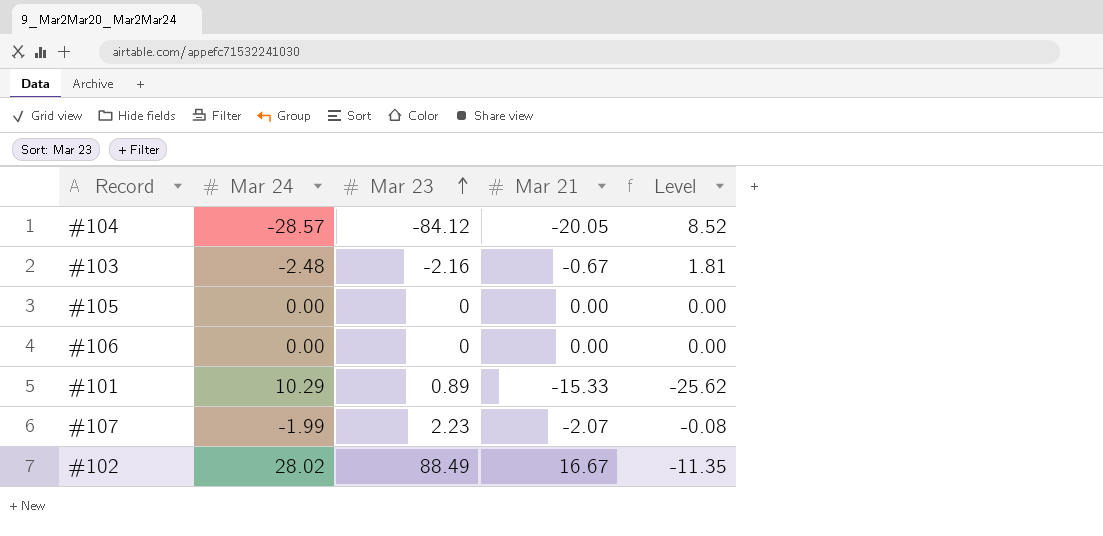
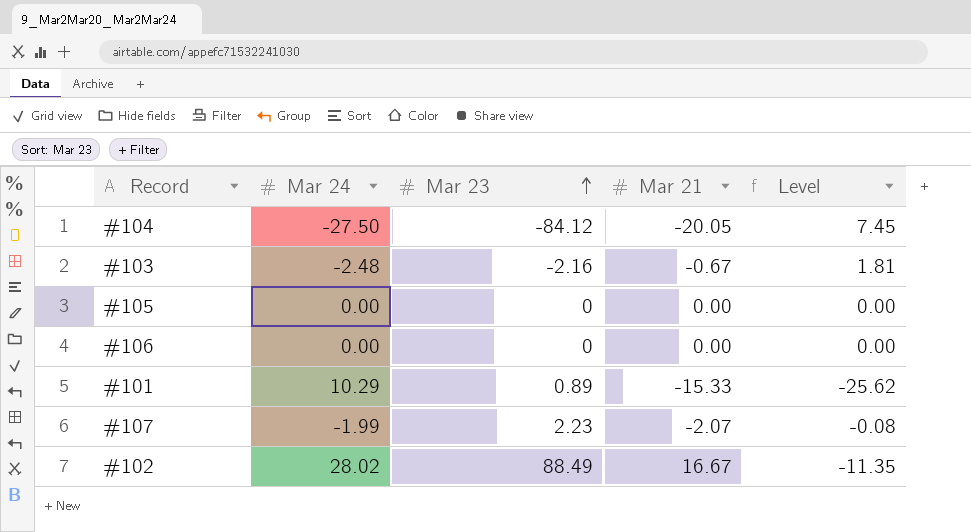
#104 | Mar 24: -28.57 -> -27.50
#104 | Level: 8.52 -> 7.45

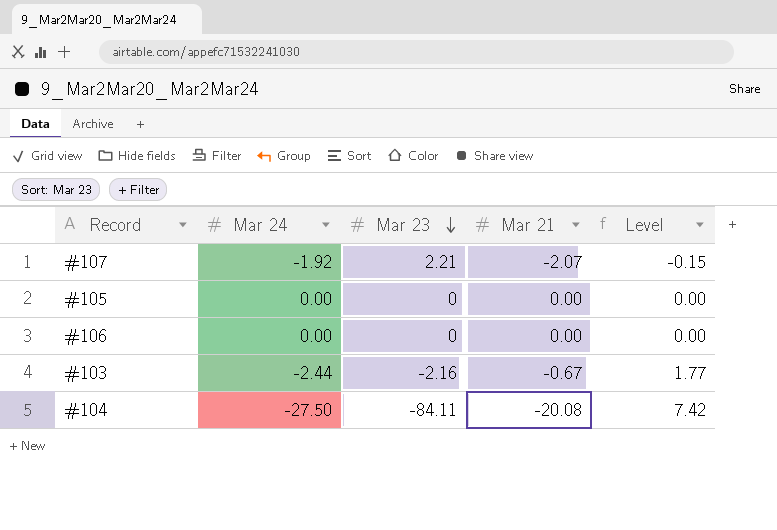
row order: Mar 23 ascending -> Mar 23 descending
row #101: 10.29 | 0.89 | -15.33 | -25.62 -> none
row #102: 28.02 | 88.49 | 16.67 | -11.35 -> none
#107 | Mar 24: -1.99 -> -1.92
#107 | Mar 23: 2.23 -> 2.21
#107 | Level: -0.08 -> -0.15
#103 | Mar 24: -2.48 -> -2.44
#103 | Level: 1.81 -> 1.77
#104 | Mar 23: -84.12 -> -84.11
#104 | Mar 21: -20.05 -> -20.08
#104 | Level: 7.45 -> 7.42

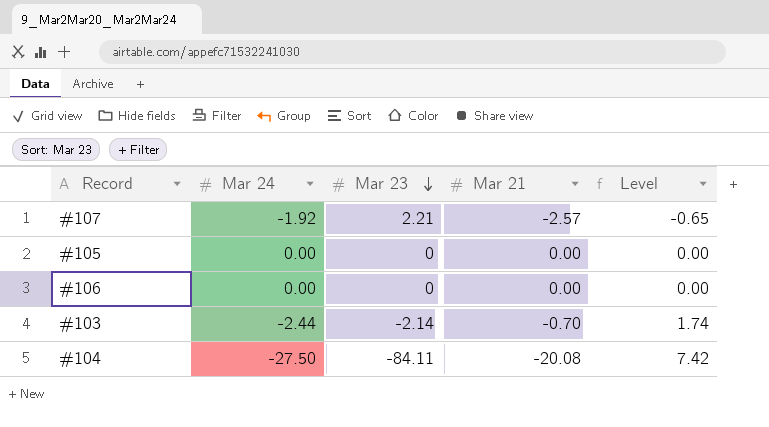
#107 | Mar 21: -2.07 -> -2.57
#107 | Level: -0.15 -> -0.65
#103 | Mar 23: -2.16 -> -2.14
#103 | Mar 21: -0.67 -> -0.70
#103 | Level: 1.77 -> 1.74

